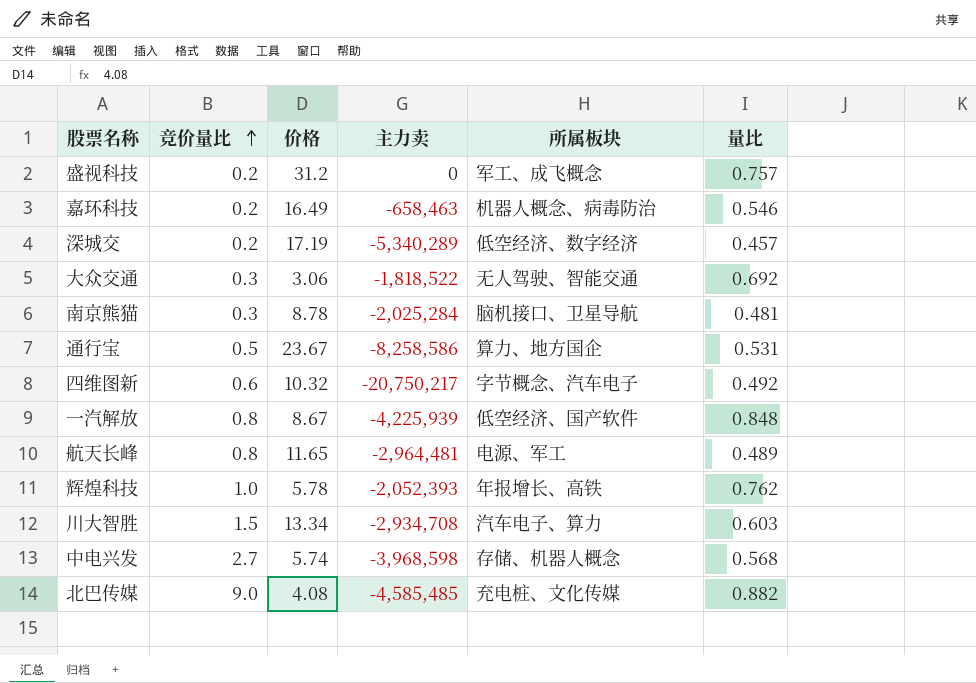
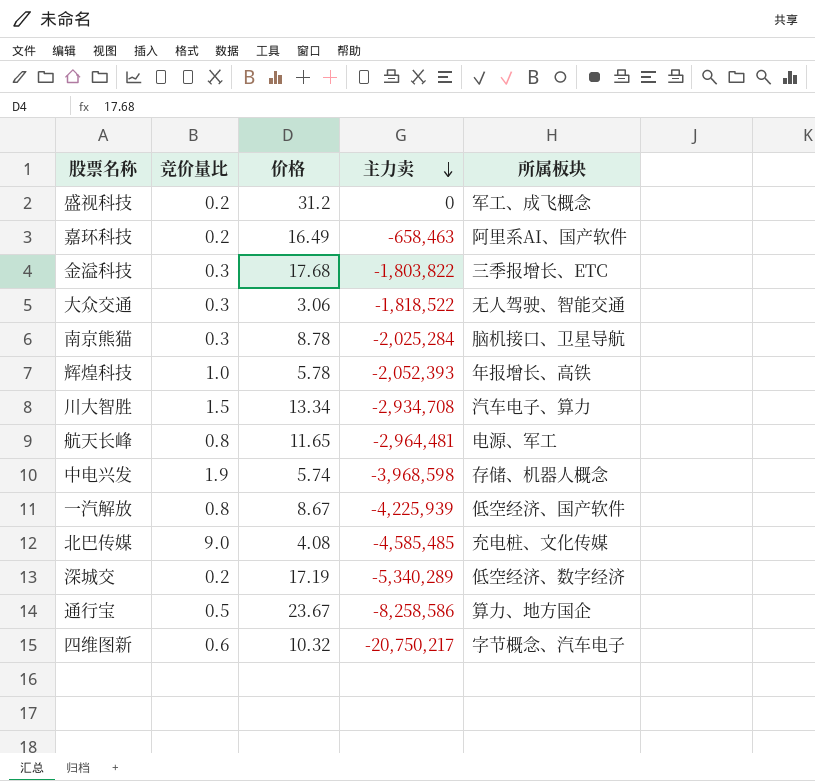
row order: 竞价量比 ascending -> 主力卖 descending
column 量比 | position: 6 -> none
嘉环科技 | 所属板块: 机器人概念、病毒防治 -> 阿里系AI、国产软件
row 金溢科技: none -> 0.3 | 17.68 | -1,803,822 | 三季报增长、ETC
中电兴发 | 竞价量比: 2.7 -> 1.9

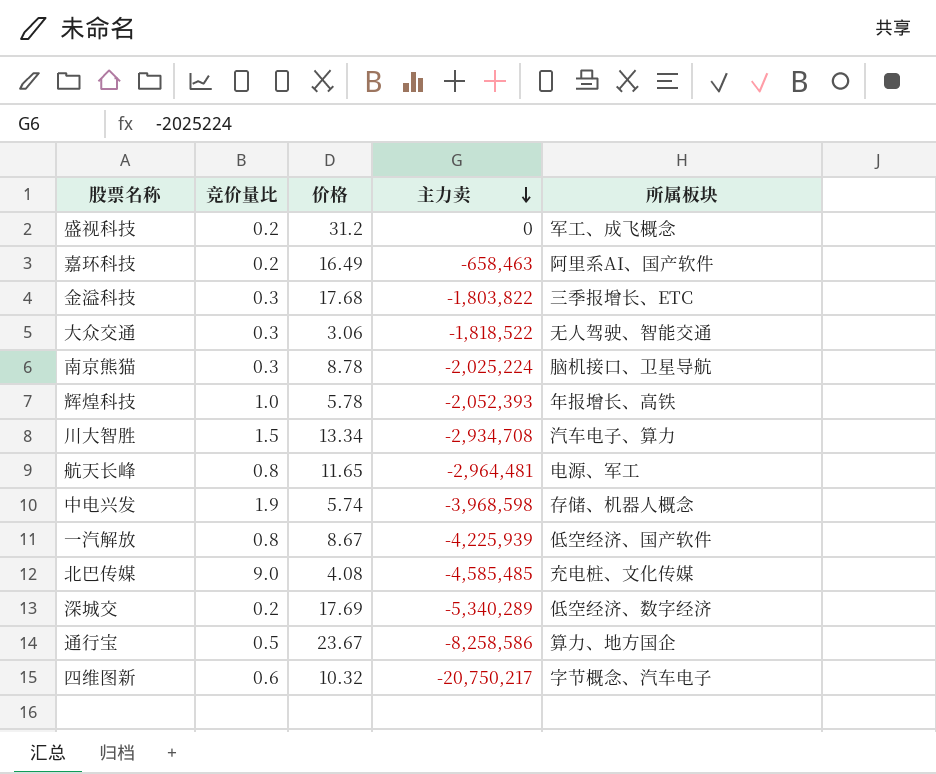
南京熊猫 | 主力卖: -2,025,284 -> -2,025,224
深城交 | 价格: 17.19 -> 17.69

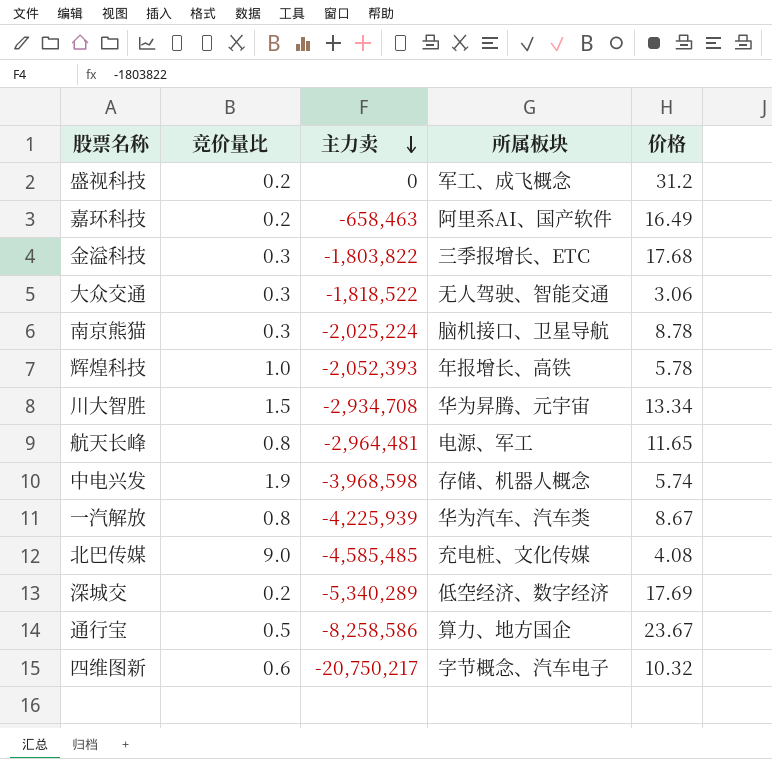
column 价格 | position: 3 -> 5
川大智胜 | 所属板块: 汽车电子、算力 -> 华为昇腾、元宇宙
一汽解放 | 所属板块: 低空经济、国产软件 -> 华为汽车、汽车类

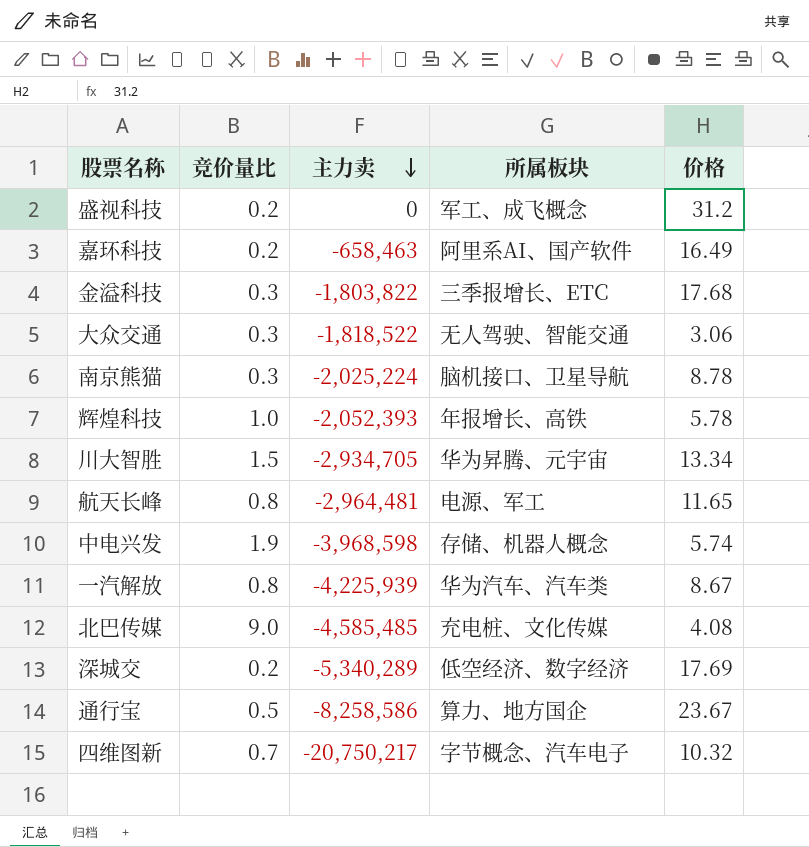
川大智胜 | 主力卖: -2,934,708 -> -2,934,705
四维图新 | 竞价量比: 0.6 -> 0.7

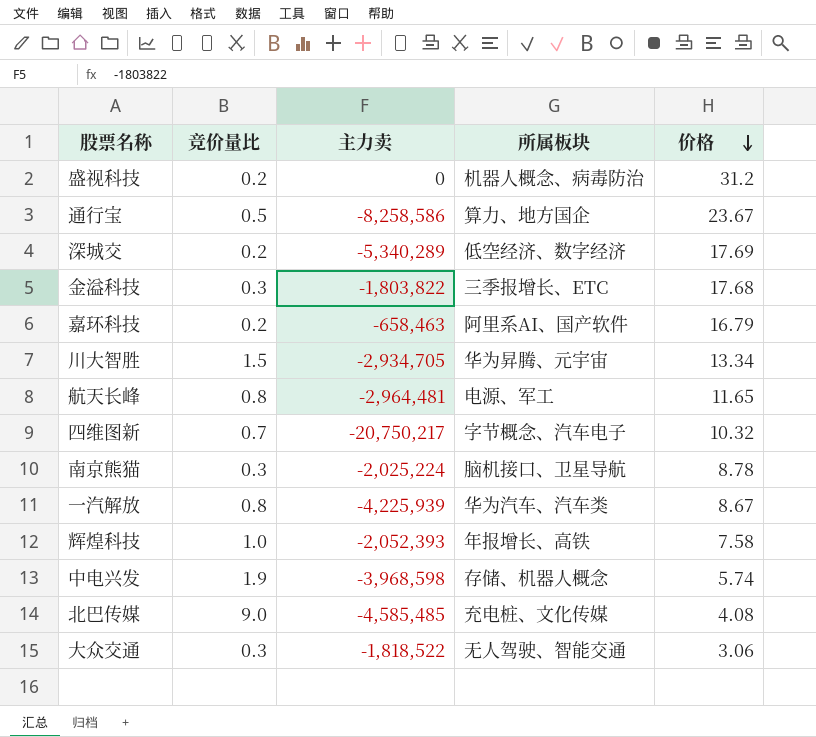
row order: 主力卖 descending -> 价格 descending
盛视科技 | 所属板块: 军工、成飞概念 -> 机器人概念、病毒防治
嘉环科技 | 价格: 16.49 -> 16.79
辉煌科技 | 价格: 5.78 -> 7.58

